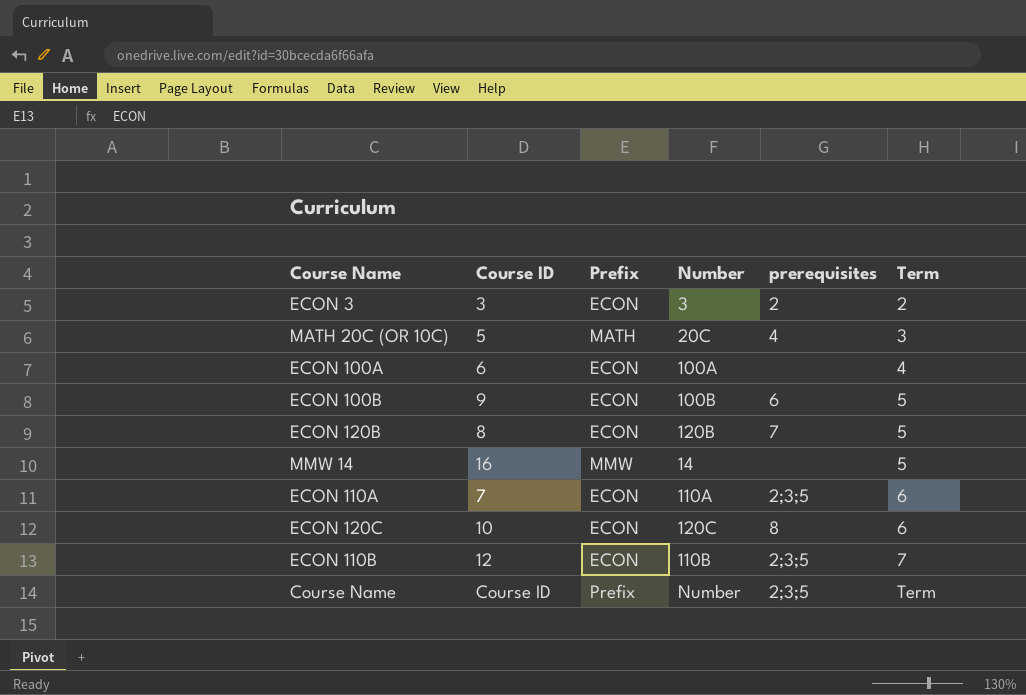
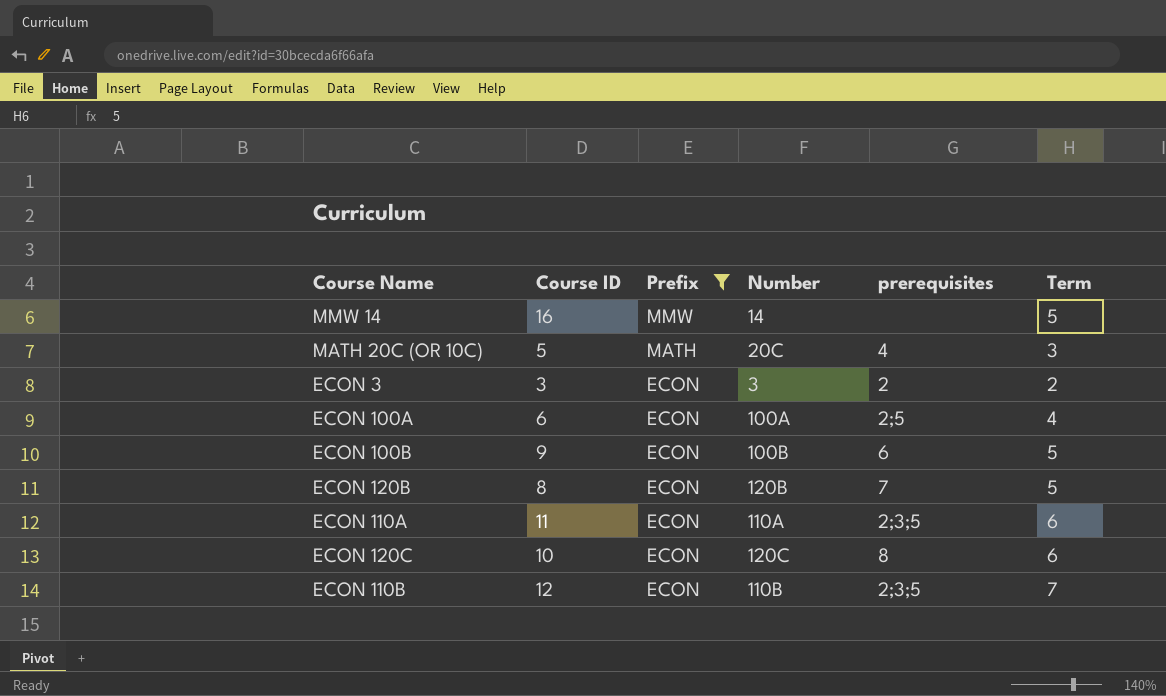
filter: none -> Prefix != Prefix
row order: Term ascending -> Prefix descending
ECON 100A | prerequisites: none -> 2;5
ECON 110A | Course ID: 7 -> 11

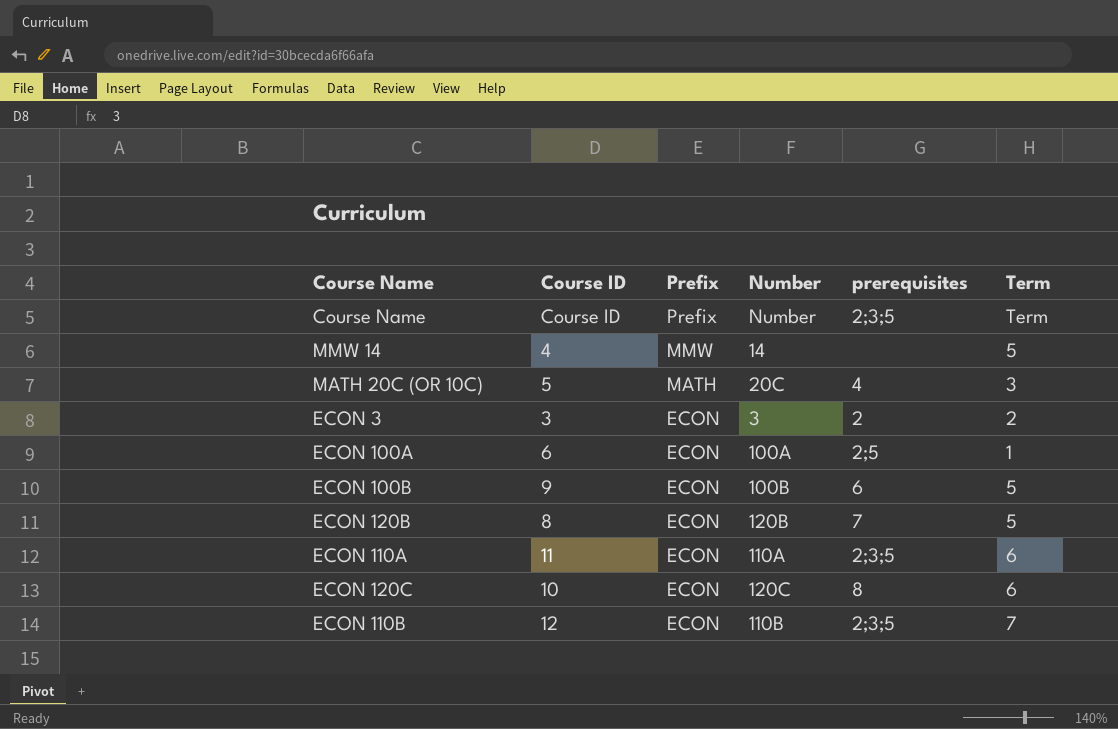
filter: Prefix != Prefix -> none
MMW 14 | Course ID: 16 -> 4
ECON 100A | Term: 4 -> 1

